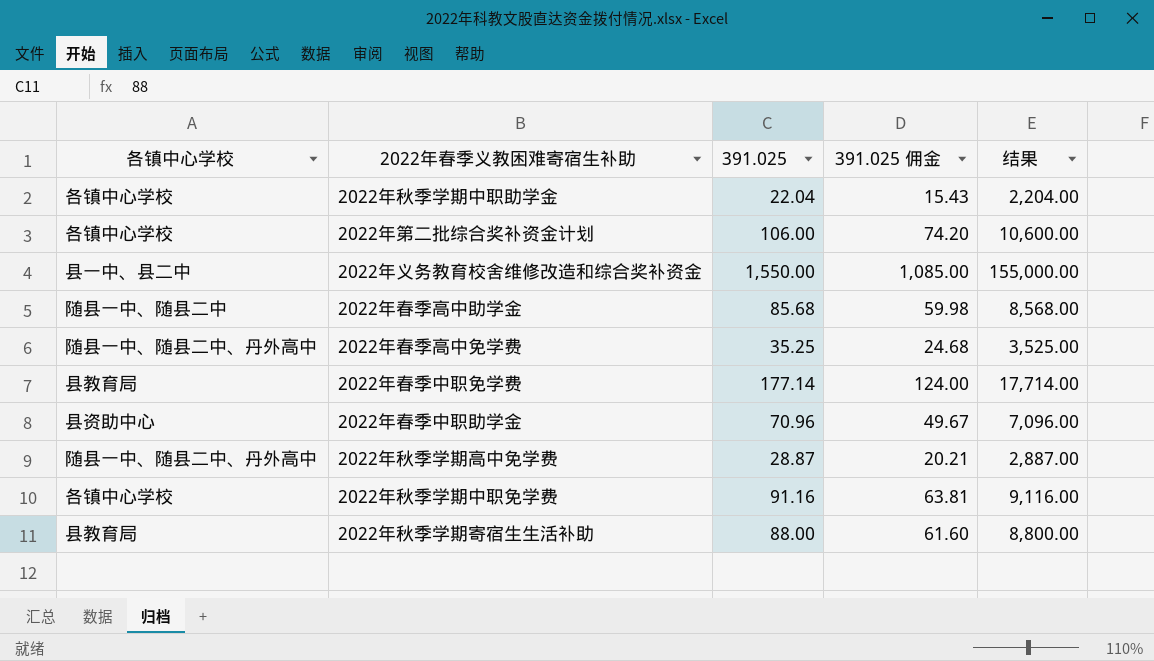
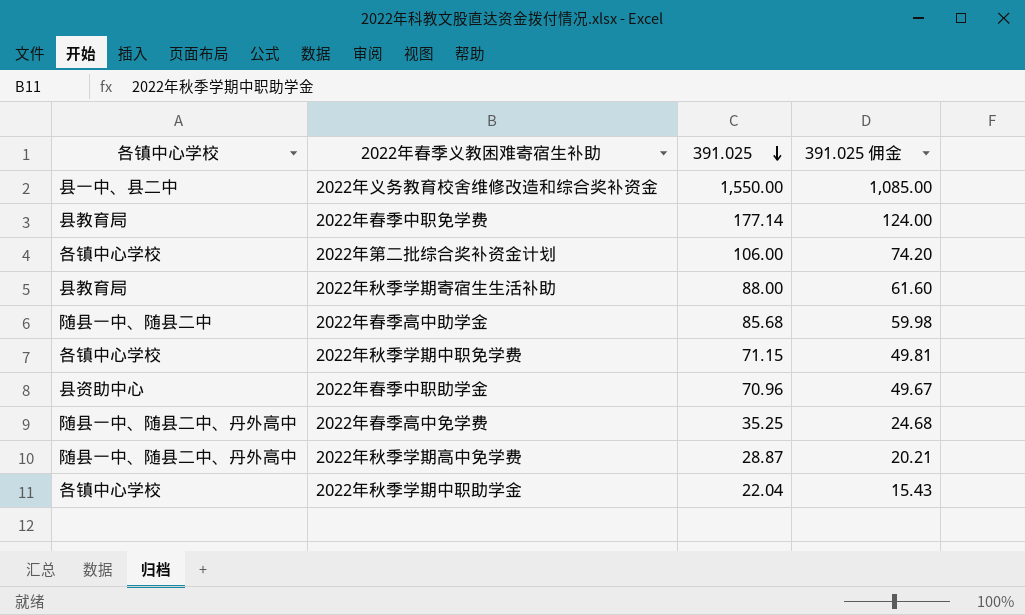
row order: none -> 391.025 descending
column 结果 | formula: [391.025] * 100 -> none
2022年秋季学期中职免学费 | 391.025: 91.16 -> 71.15
2022年秋季学期中职免学费 | 391.025 佣金: 63.81 -> 49.81

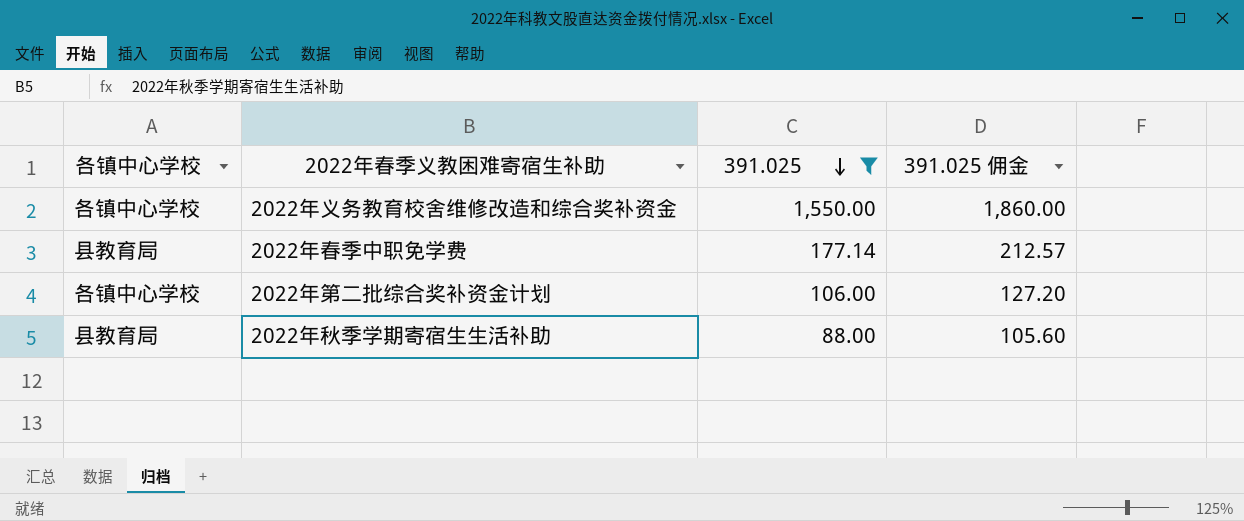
filter: none -> 391.025 >= 88.00
column 391.025 佣金 | formula: [391.025] * 0.7 -> [391.025] * 1.2
2022年义务教育校舍维修改造和综合奖补资金 | 各镇中心学校: 县一中、县二中 -> 各镇中心学校

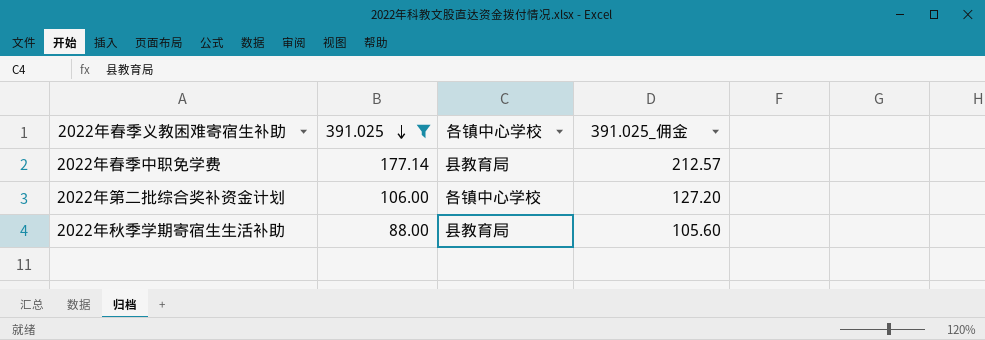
column 各镇中心学校 | position: 1 -> 3
column name: 391.025 佣金 -> 391.025_佣金
row 2022年义务教育校舍维修改造和综合奖补资金: 各镇中心学校 | 1,550.00 | 1,860.00 -> none

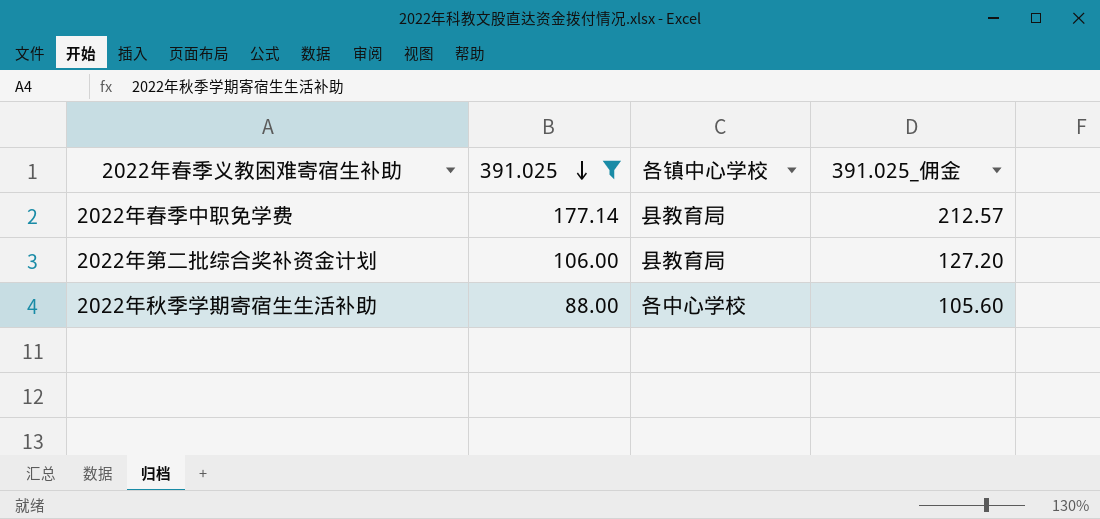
2022年第二批综合奖补资金计划 | 各镇中心学校: 各镇中心学校 -> 县教育局
2022年秋季学期寄宿生生活补助 | 各镇中心学校: 县教育局 -> 各中心学校

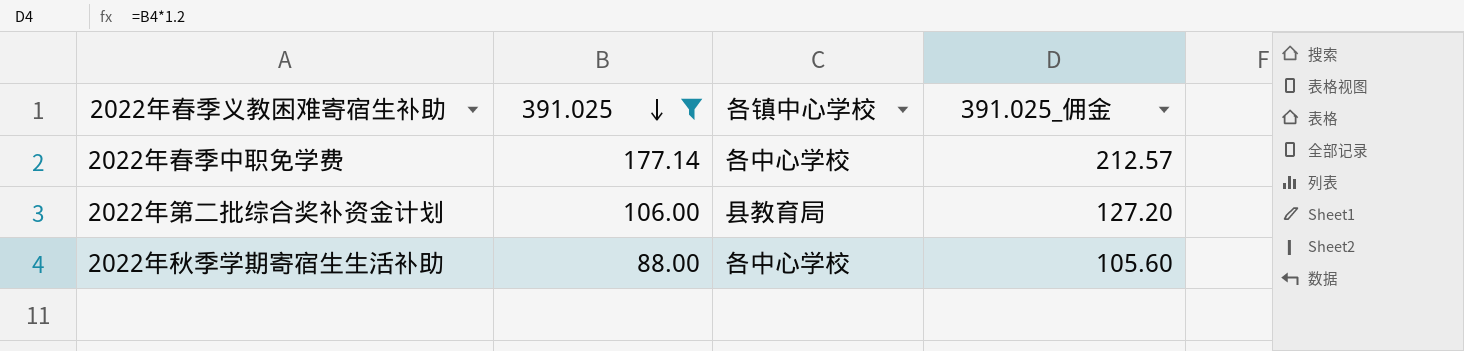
2022年春季中职免学费 | 各镇中心学校: 县教育局 -> 各中心学校

